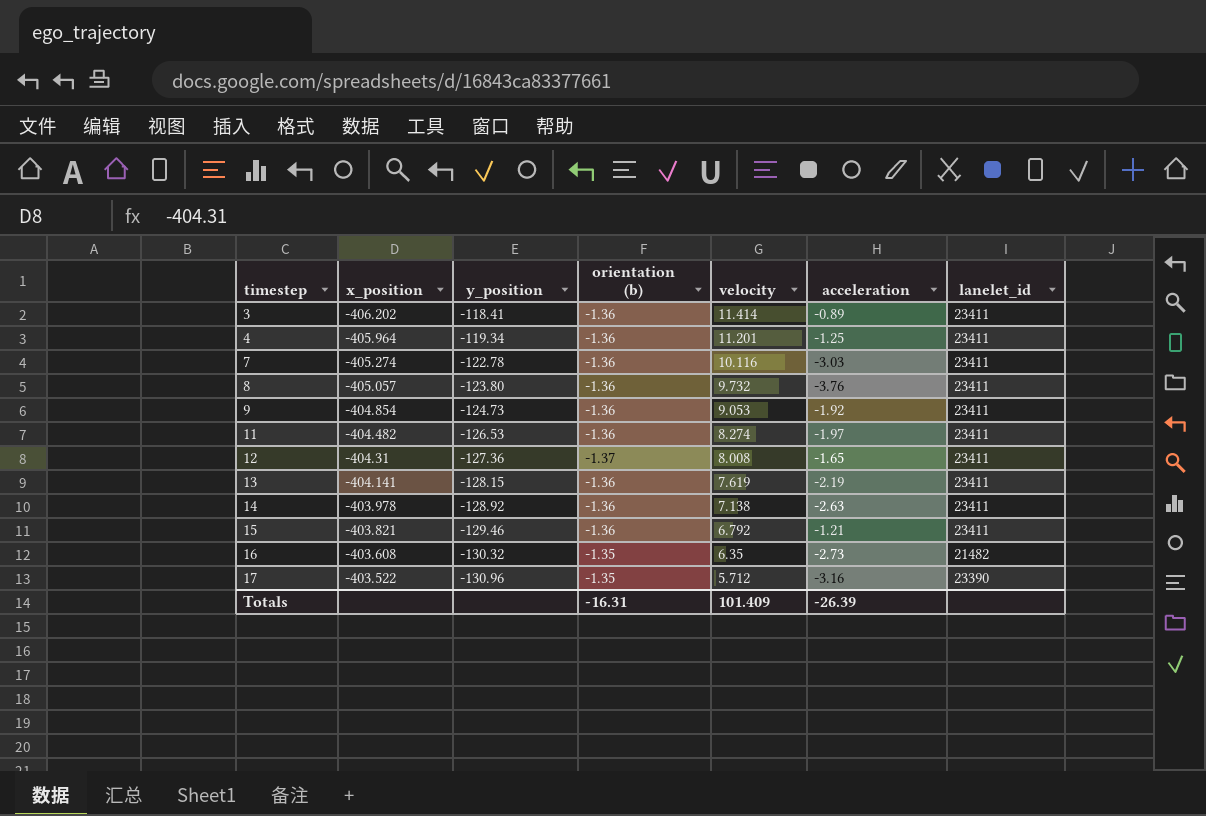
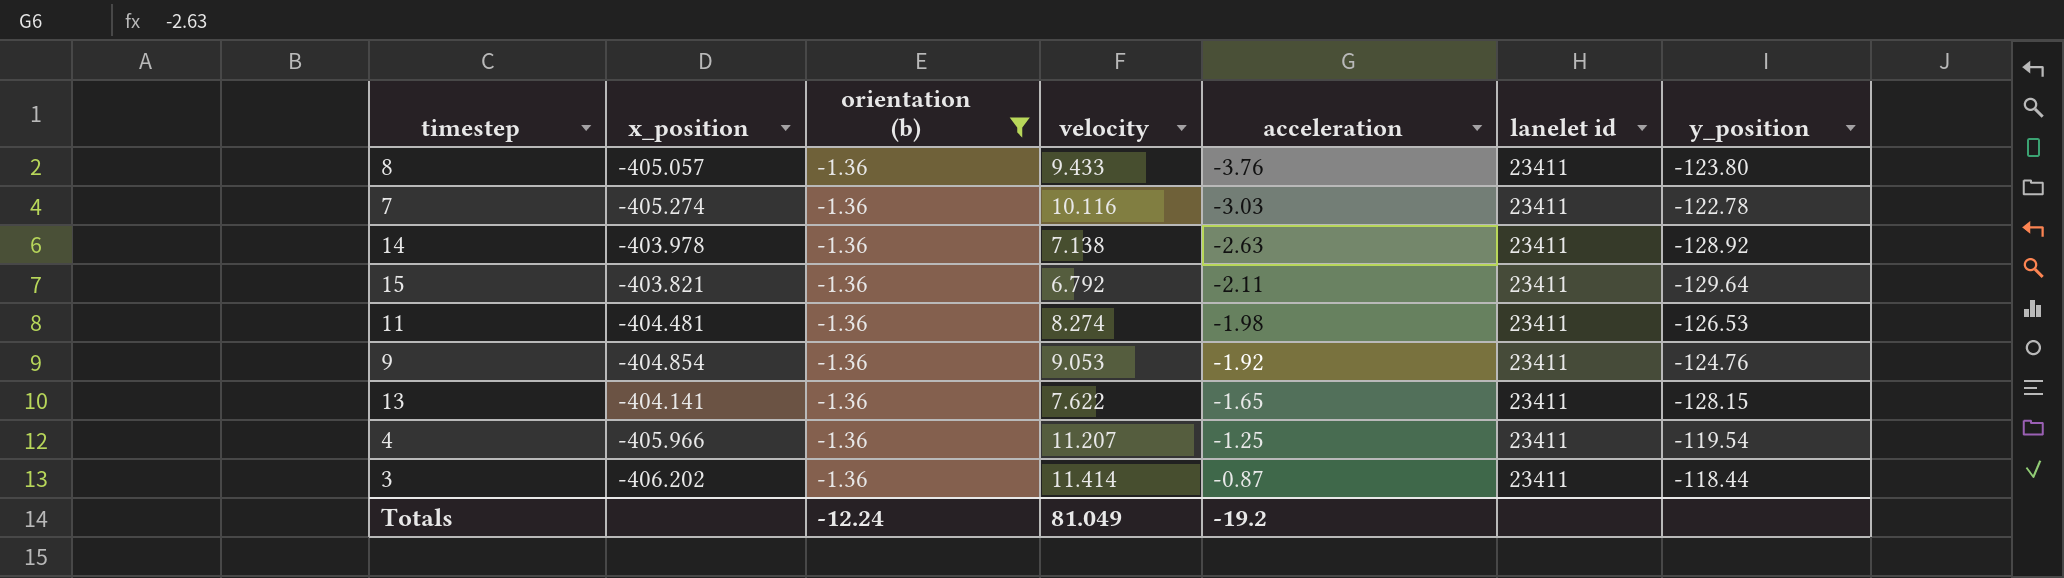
filter: none -> orientation (b) = -1.36
row order: timestep ascending -> acceleration ascending
column name: lanelet_id -> lanelet id
column y_position | position: 3 -> 7
8 | velocity: 9.732 -> 9.433
15 | acceleration: -1.21 -> -2.11
15 | y_position: -129.46 -> -129.64
11 | x_position: -404.482 -> -404.481
11 | acceleration: -1.97 -> -1.98
9 | y_position: -124.73 -> -124.76
13 | velocity: 7.619 -> 7.622
13 | acceleration: -2.19 -> -1.65
4 | x_position: -405.964 -> -405.966
4 | velocity: 11.201 -> 11.207
4 | y_position: -119.34 -> -119.54
3 | acceleration: -0.89 -> -0.87
3 | y_position: -118.41 -> -118.44
Totals | orientation (b): -16.31 -> -12.24
Totals | velocity: 101.409 -> 81.049
Totals | acceleration: -26.39 -> -19.2

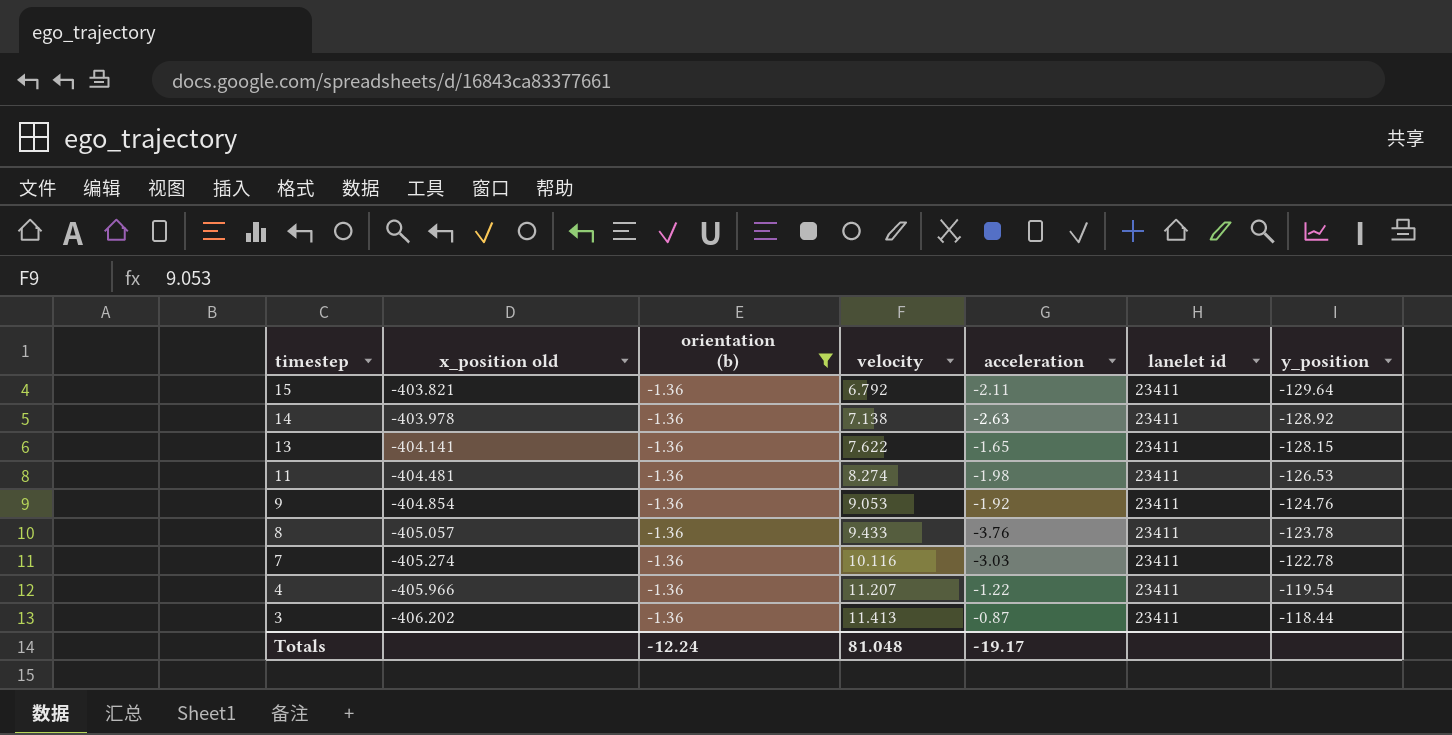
row order: acceleration ascending -> timestep descending
column name: x_position -> x_position old
8 | y_position: -123.80 -> -123.78
4 | acceleration: -1.25 -> -1.22
3 | velocity: 11.414 -> 11.413
Totals | velocity: 81.049 -> 81.048
Totals | acceleration: -19.2 -> -19.17

